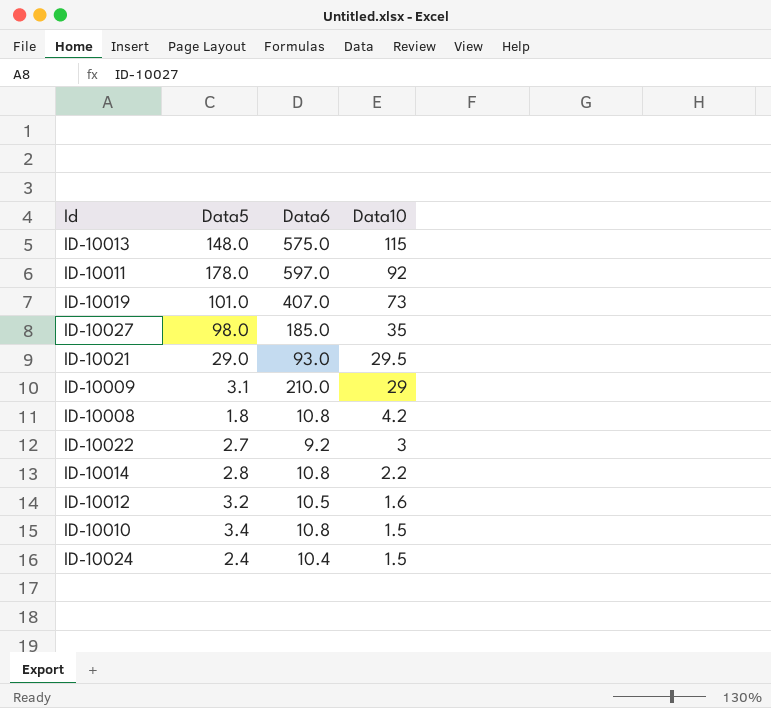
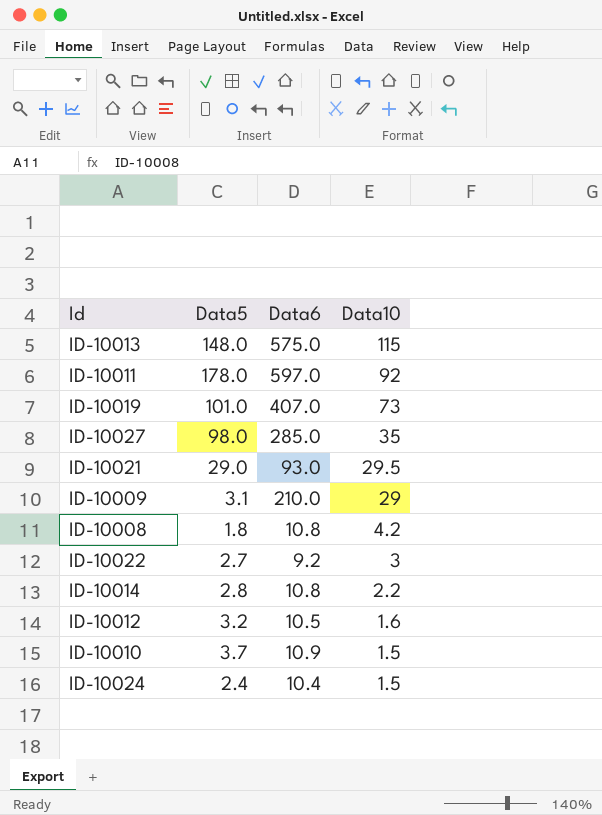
ID-10027 | Data6: 185.0 -> 285.0
ID-10010 | Data5: 3.4 -> 3.7
ID-10010 | Data6: 10.8 -> 10.9

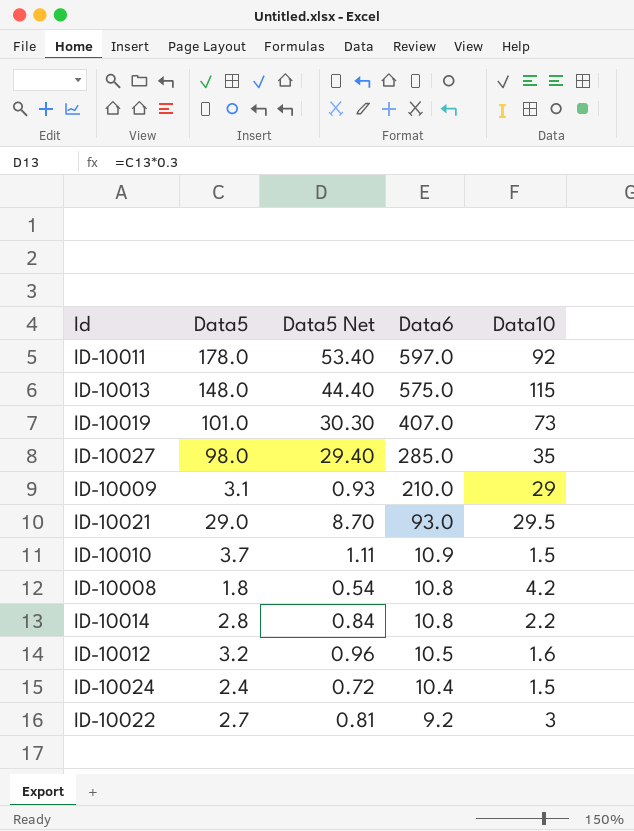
row order: Data10 descending -> Data6 descending
column Data5 Net | formula: none -> [Data5] * 0.3

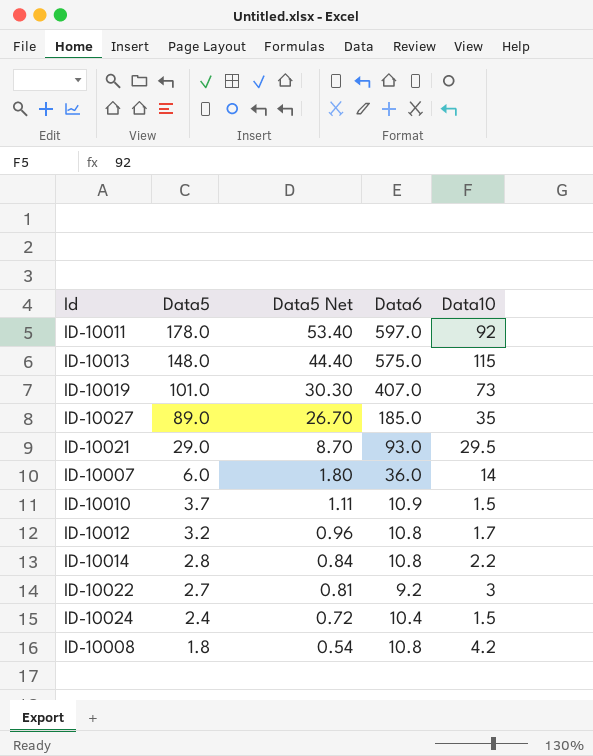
row order: Data6 descending -> Data5 descending
row ID-10009: 3.1 | 0.93 | 210.0 | 29 -> none
ID-10027 | Data5: 98.0 -> 89.0
ID-10027 | Data5 Net: 29.40 -> 26.70
ID-10027 | Data6: 285.0 -> 185.0
row ID-10007: none -> 6.0 | 1.80 | 36.0 | 14
ID-10012 | Data6: 10.5 -> 10.8
ID-10012 | Data10: 1.6 -> 1.7

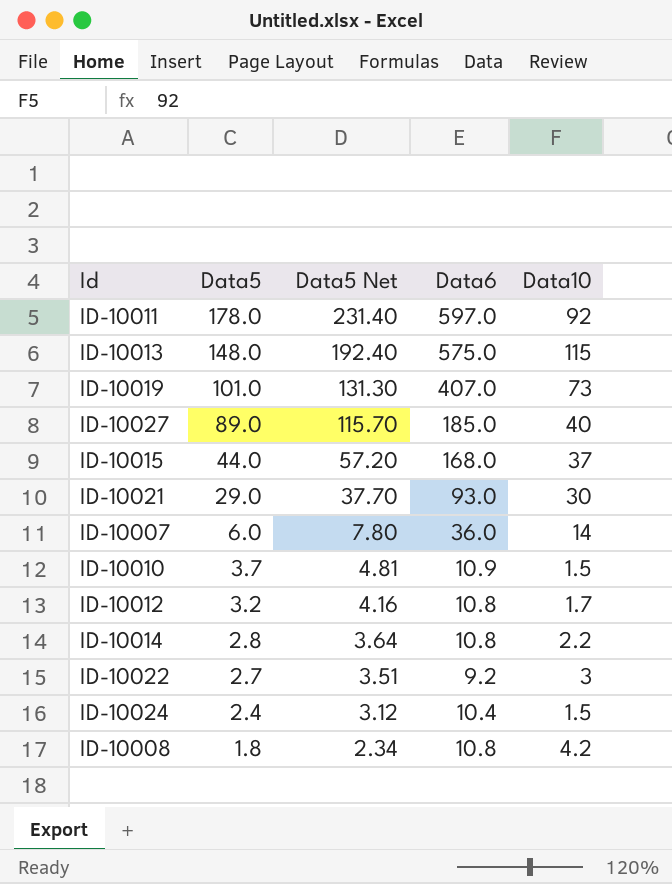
column Data5 Net | formula: [Data5] * 0.3 -> [Data5] * 1.3
ID-10027 | Data10: 35 -> 40
row ID-10015: none -> 44.0 | 57.20 | 168.0 | 37
ID-10021 | Data10: 29.5 -> 30

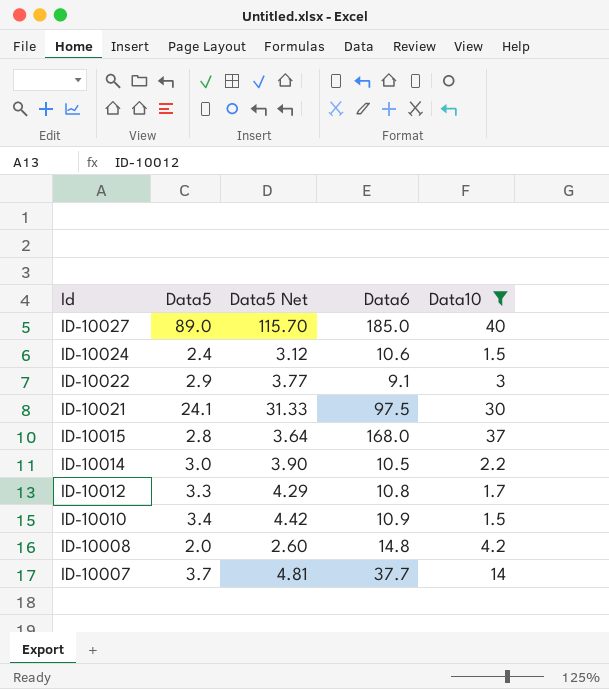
filter: none -> Data10 <= 40
row order: Data5 descending -> Id descending
ID-10024 | Data6: 10.4 -> 10.6
ID-10022 | Data5: 2.7 -> 2.9
ID-10022 | Data5 Net: 3.51 -> 3.77
ID-10022 | Data6: 9.2 -> 9.1
ID-10021 | Data5: 29.0 -> 24.1
ID-10021 | Data5 Net: 37.70 -> 31.33
ID-10021 | Data6: 93.0 -> 97.5
ID-10015 | Data5: 44.0 -> 2.8
ID-10015 | Data5 Net: 57.20 -> 3.64
ID-10014 | Data5: 2.8 -> 3.0
ID-10014 | Data5 Net: 3.64 -> 3.90
ID-10014 | Data6: 10.8 -> 10.5
ID-10012 | Data5: 3.2 -> 3.3
ID-10012 | Data5 Net: 4.16 -> 4.29
ID-10010 | Data5: 3.7 -> 3.4
ID-10010 | Data5 Net: 4.81 -> 4.42
ID-10008 | Data5: 1.8 -> 2.0
ID-10008 | Data5 Net: 2.34 -> 2.60
ID-10008 | Data6: 10.8 -> 14.8
ID-10007 | Data5: 6.0 -> 3.7
ID-10007 | Data5 Net: 7.80 -> 4.81
ID-10007 | Data6: 36.0 -> 37.7

